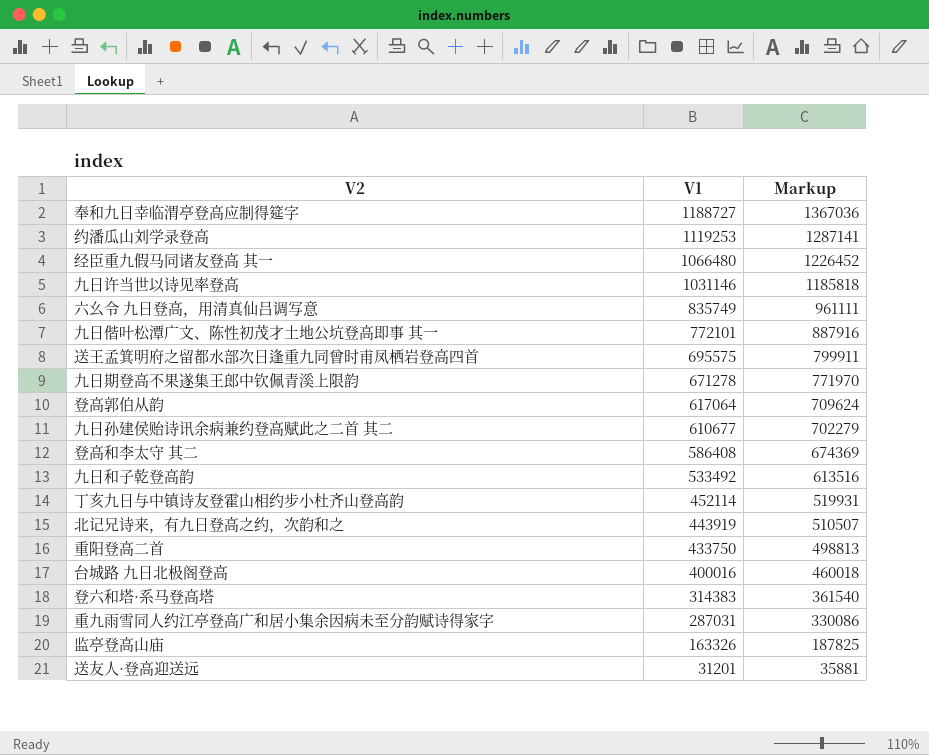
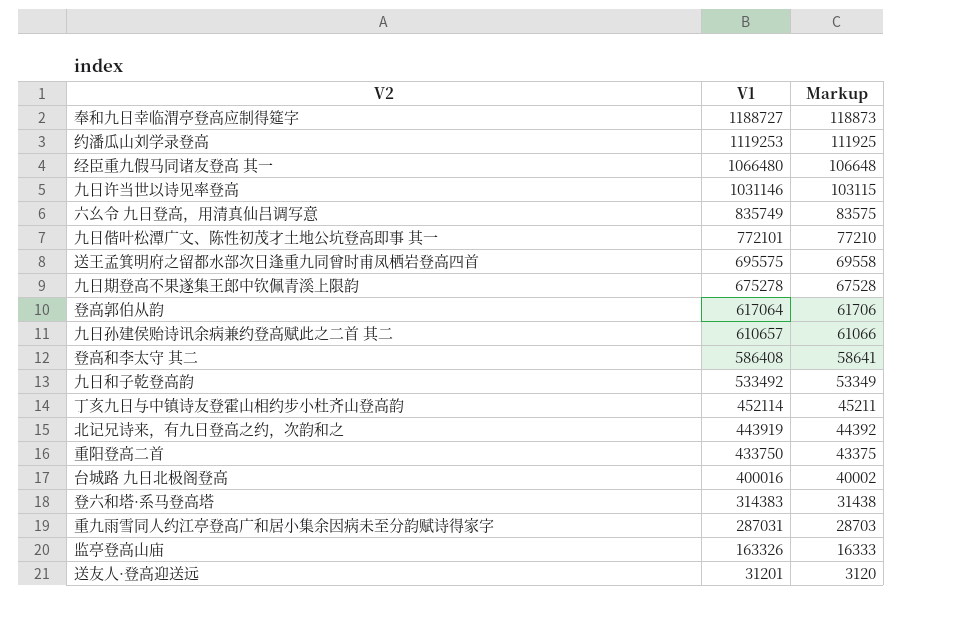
column Markup | formula: [V1] * 1.15 -> [V1] * 0.1
九日期登高不果遂集王郎中钦佩青溪上限韵 | V1: 671278 -> 675278
九日孙建侯贻诗讯余病兼约登高赋此之二首 其二 | V1: 610677 -> 610657

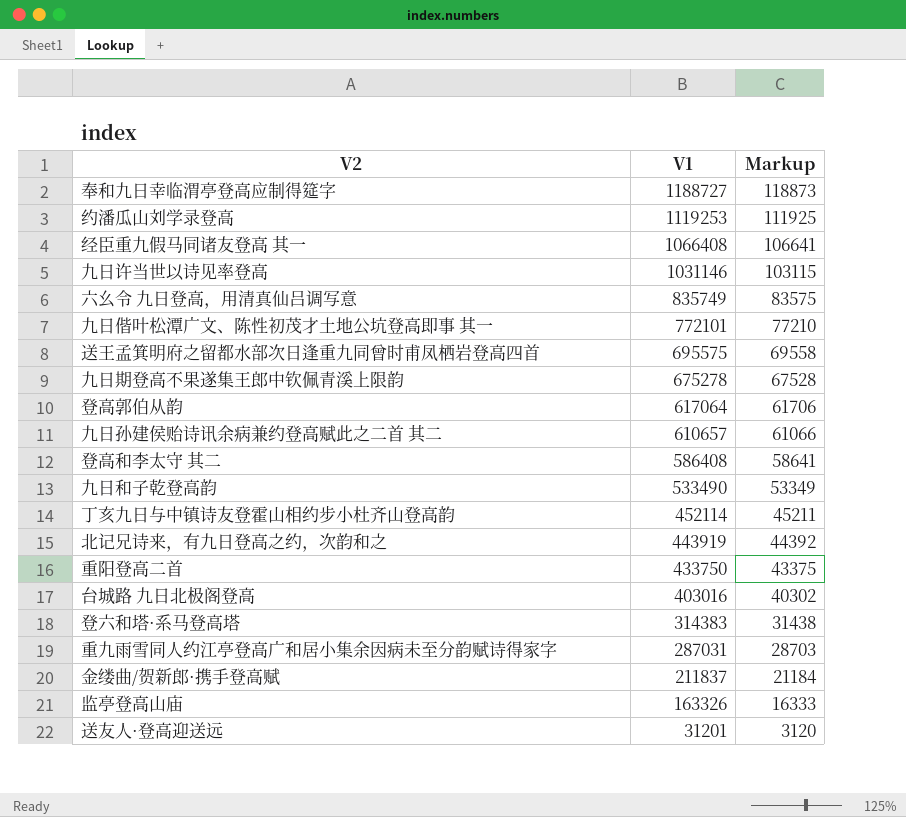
经臣重九假马同诸友登高 其一 | V1: 1066480 -> 1066408
经臣重九假马同诸友登高 其一 | Markup: 106648 -> 106641
九日和子乾登高韵 | V1: 533492 -> 533490
台城路 九日北极阁登高 | V1: 400016 -> 403016
台城路 九日北极阁登高 | Markup: 40002 -> 40302
row 金缕曲/贺新郎·携手登高赋: none -> 211837 | 21184

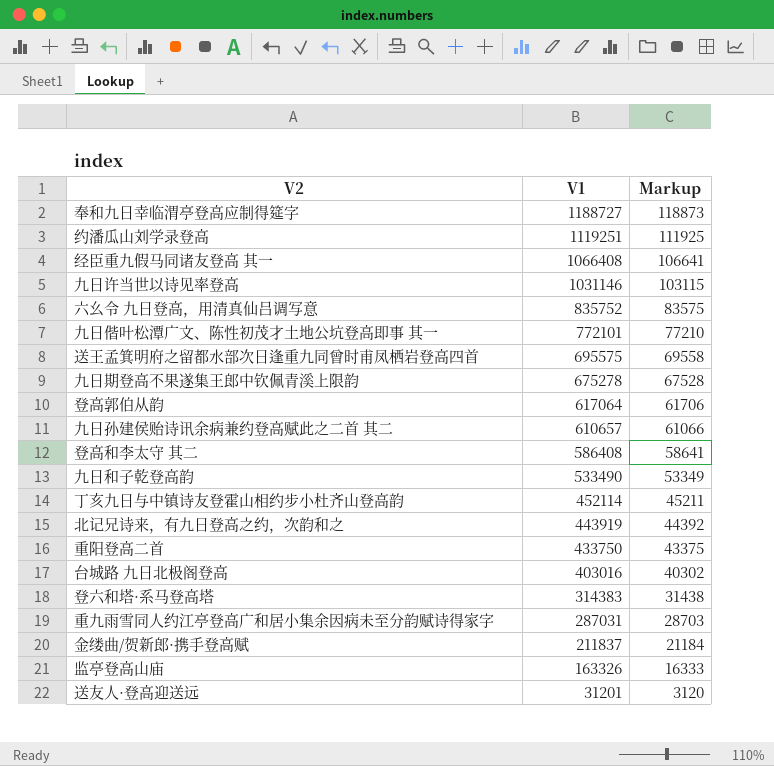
约潘瓜山刘学录登高 | V1: 1119253 -> 1119251
六幺令 九日登高，用清真仙吕调写意 | V1: 835749 -> 835752

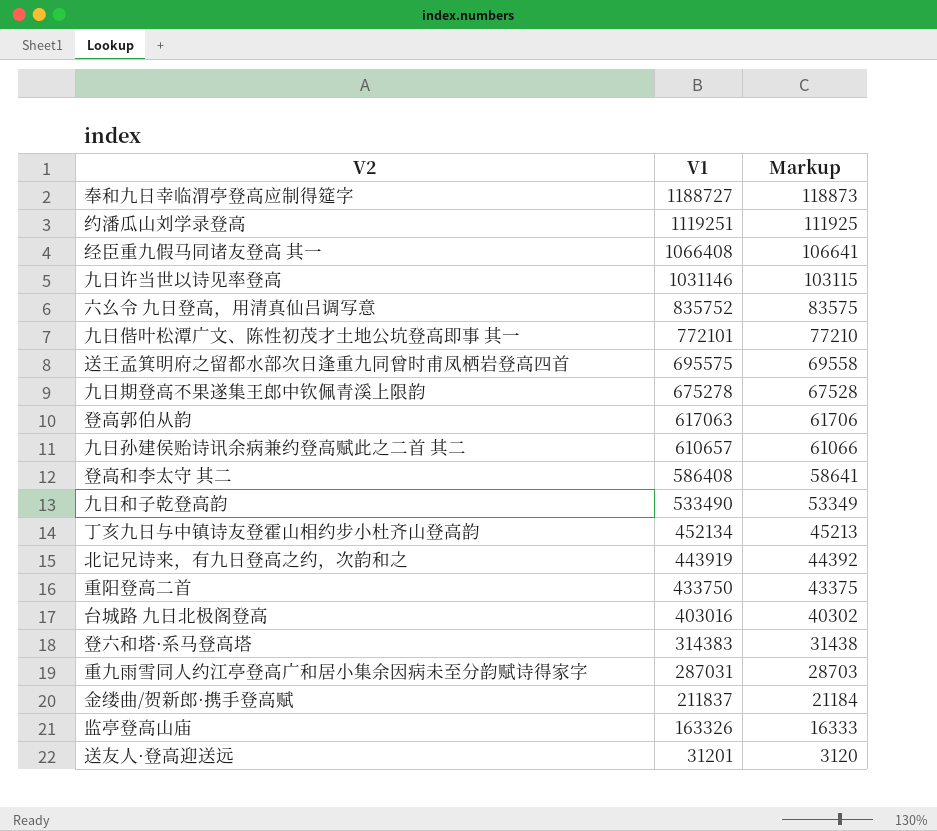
登高郭伯从韵 | V1: 617064 -> 617063
丁亥九日与中镇诗友登霍山相约步小杜齐山登高韵 | V1: 452114 -> 452134
丁亥九日与中镇诗友登霍山相约步小杜齐山登高韵 | Markup: 45211 -> 45213

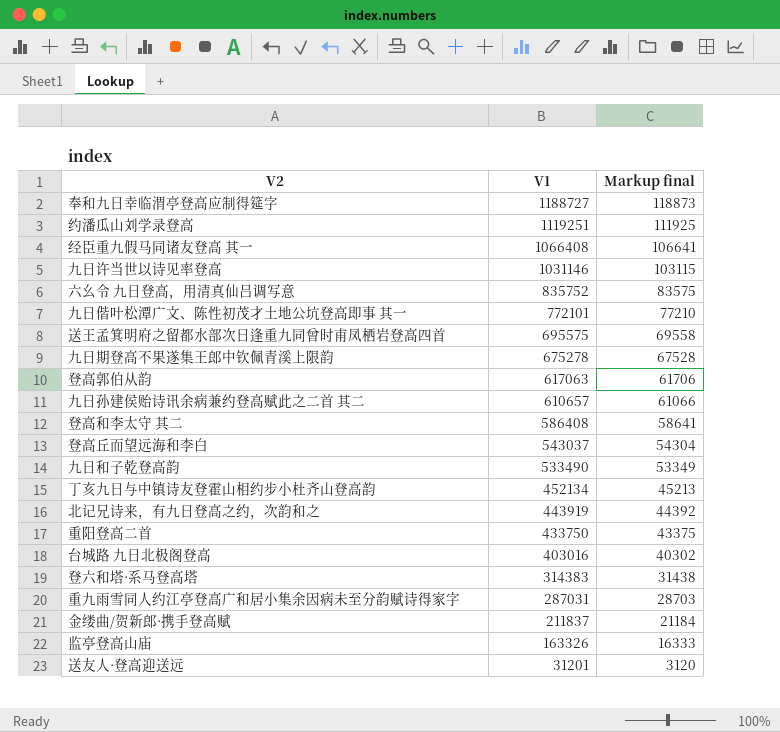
column name: Markup -> Markup final
row 登高丘而望远海和李白: none -> 543037 | 54304

